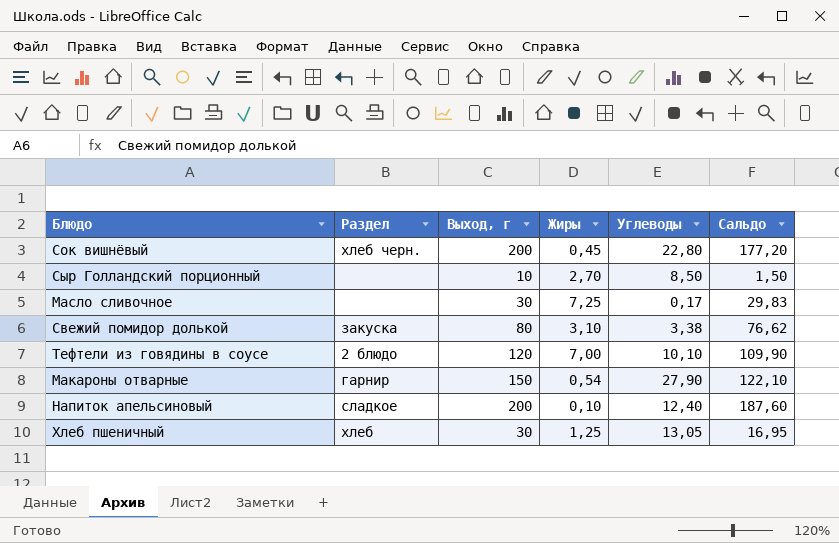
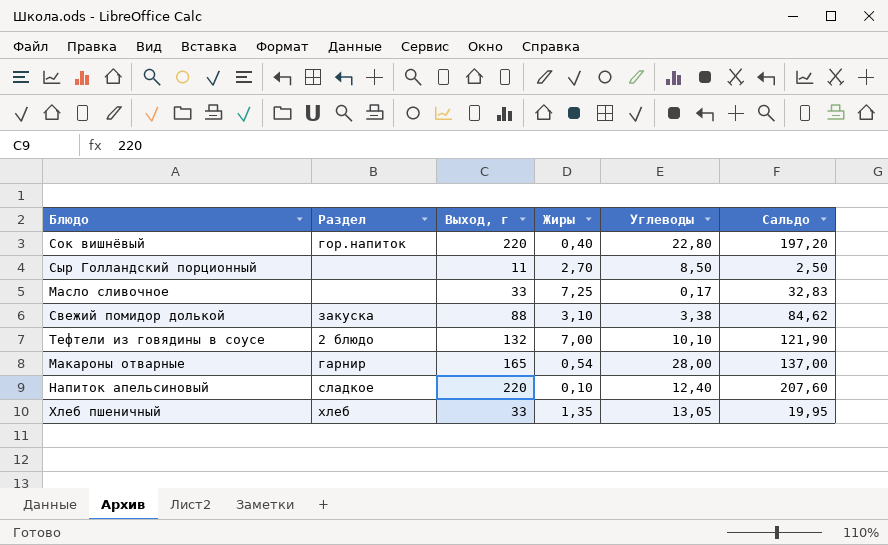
Сок вишнёвый | Раздел: хлеб черн. -> гор.напиток
Сок вишнёвый | Выход, г: 200 -> 220
Сок вишнёвый | Жиры: 0,45 -> 0,40
Сок вишнёвый | Сальдо: 177,20 -> 197,20
Сыр Голландский порционный | Выход, г: 10 -> 11
Сыр Голландский порционный | Сальдо: 1,50 -> 2,50
Масло сливочное | Выход, г: 30 -> 33
Масло сливочное | Сальдо: 29,83 -> 32,83
Свежий помидор долькой | Выход, г: 80 -> 88
Свежий помидор долькой | Сальдо: 76,62 -> 84,62
Тефтели из говядины в соусе | Выход, г: 120 -> 132
Тефтели из говядины в соусе | Сальдо: 109,90 -> 121,90
Макароны отварные | Выход, г: 150 -> 165
Макароны отварные | Углеводы: 27,90 -> 28,00
Макароны отварные | Сальдо: 122,10 -> 137,00
Напиток апельсиновый | Выход, г: 200 -> 220
Напиток апельсиновый | Сальдо: 187,60 -> 207,60
Хлеб пшеничный | Выход, г: 30 -> 33
Хлеб пшеничный | Жиры: 1,25 -> 1,35
Хлеб пшеничный | Сальдо: 16,95 -> 19,95

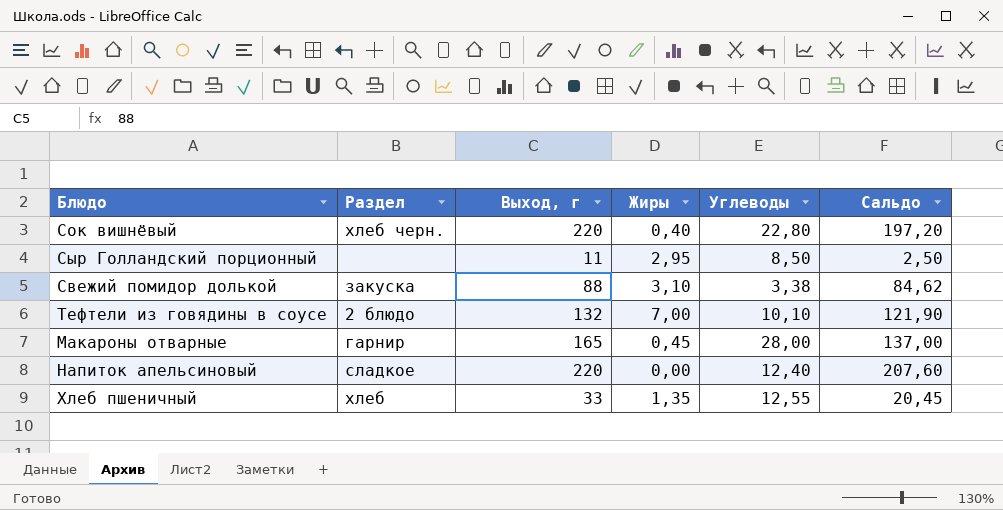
row Масло сливочное: none | 33 | 7,25 | 0,17 | 32,83 -> none
Сок вишнёвый | Раздел: гор.напиток -> хлеб черн.
Сыр Голландский порционный | Жиры: 2,70 -> 2,95
Макароны отварные | Жиры: 0,54 -> 0,45
Напиток апельсиновый | Жиры: 0,10 -> 0,00
Хлеб пшеничный | Углеводы: 13,05 -> 12,55
Хлеб пшеничный | Сальдо: 19,95 -> 20,45

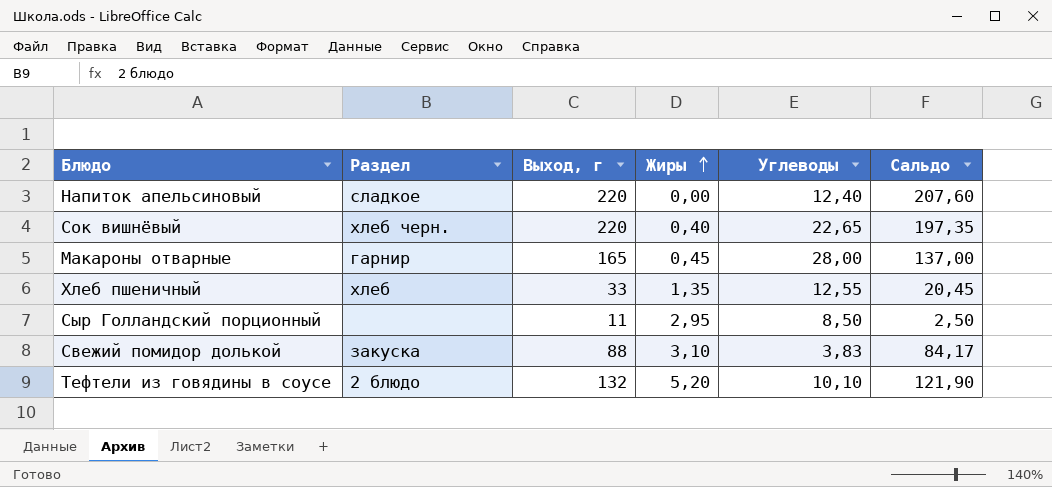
row order: none -> Жиры ascending
Сок вишнёвый | Углеводы: 22,80 -> 22,65
Сок вишнёвый | Сальдо: 197,20 -> 197,35
Свежий помидор долькой | Углеводы: 3,38 -> 3,83
Свежий помидор долькой | Сальдо: 84,62 -> 84,17
Тефтели из говядины в соусе | Жиры: 7,00 -> 5,20

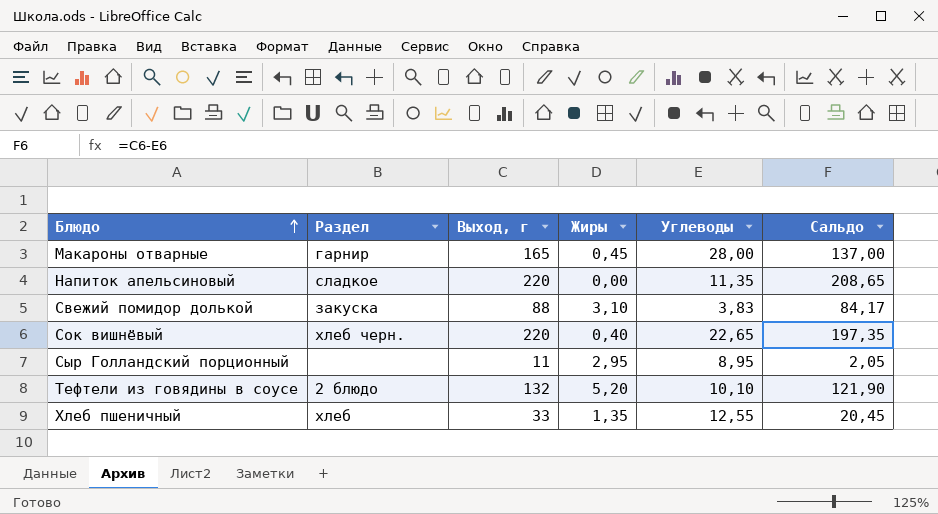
row order: Жиры ascending -> Блюдо ascending
Напиток апельсиновый | Углеводы: 12,40 -> 11,35
Напиток апельсиновый | Сальдо: 207,60 -> 208,65
Сыр Голландский порционный | Углеводы: 8,50 -> 8,95
Сыр Голландский порционный | Сальдо: 2,50 -> 2,05

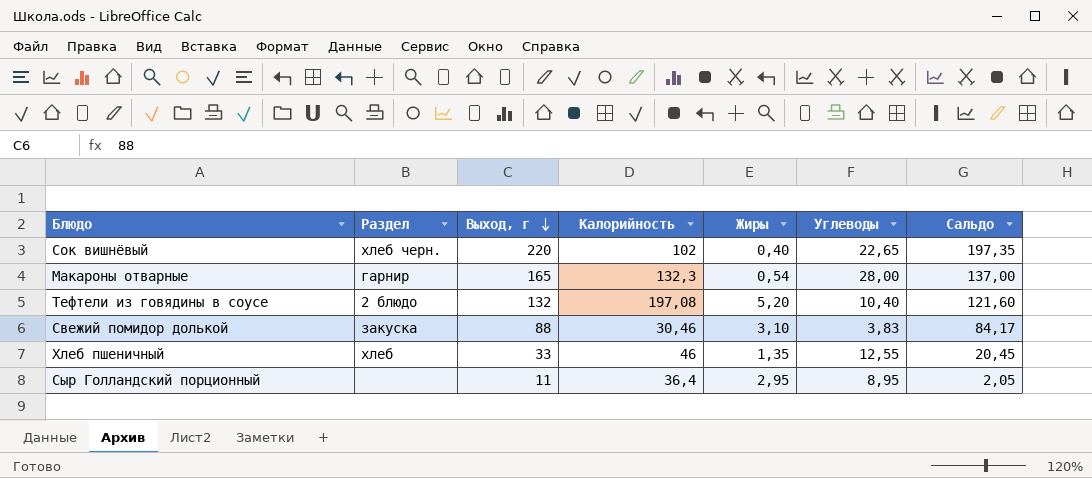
row order: Блюдо ascending -> Выход, г descending
column Калорийность | position: none -> 4
row Напиток апельсиновый: сладкое | 220 | 0,00 | 11,35 | 208,65 -> none
Макароны отварные | Жиры: 0,45 -> 0,54
Тефтели из говядины в соусе | Углеводы: 10,10 -> 10,40
Тефтели из говядины в соусе | Сальдо: 121,90 -> 121,60

